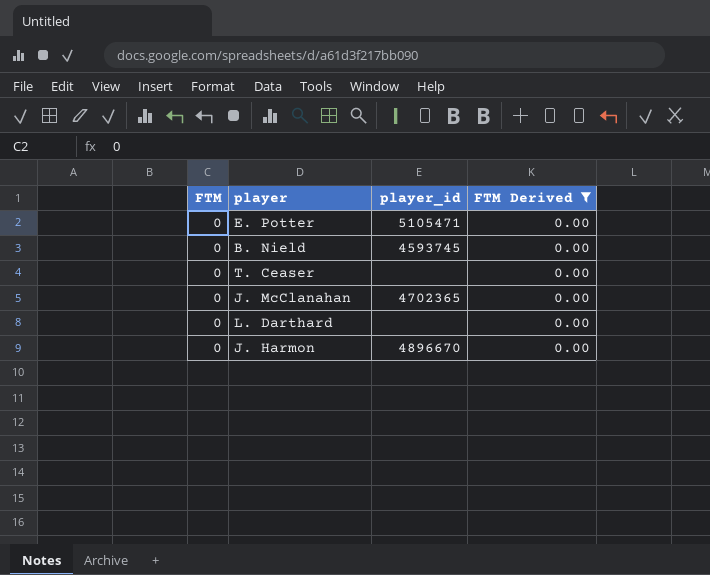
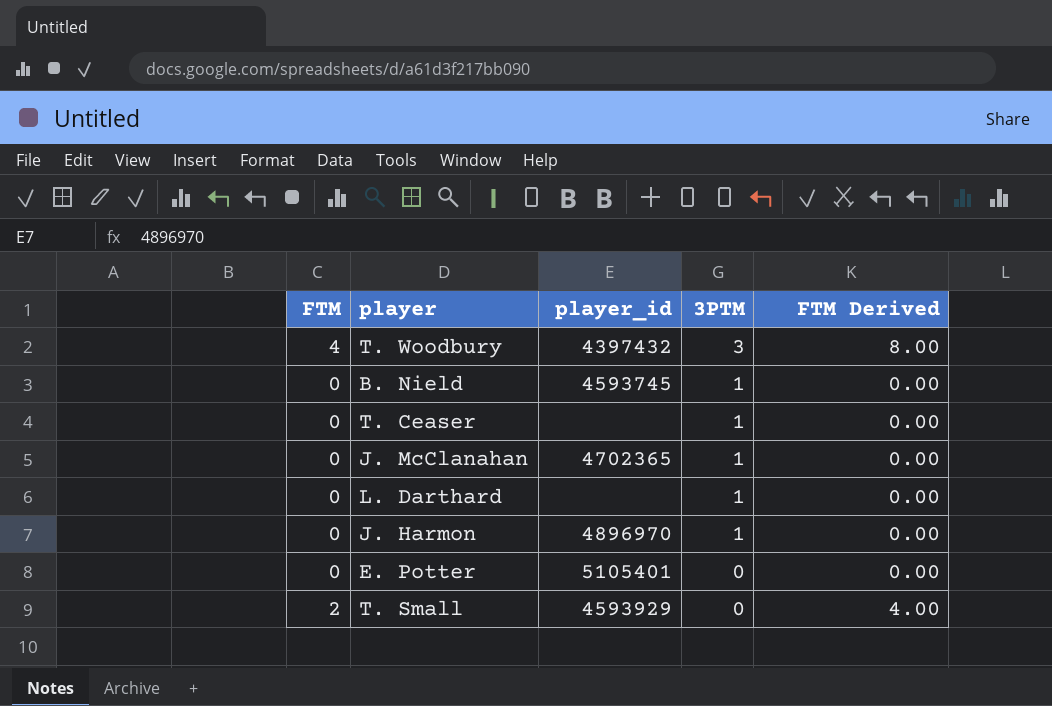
filter: FTM Derived = 0.00 -> none
row order: none -> 3PTM descending
column 3PTM | position: none -> 4
J. Harmon | player_id: 4896670 -> 4896970
E. Potter | player_id: 5105471 -> 5105401

